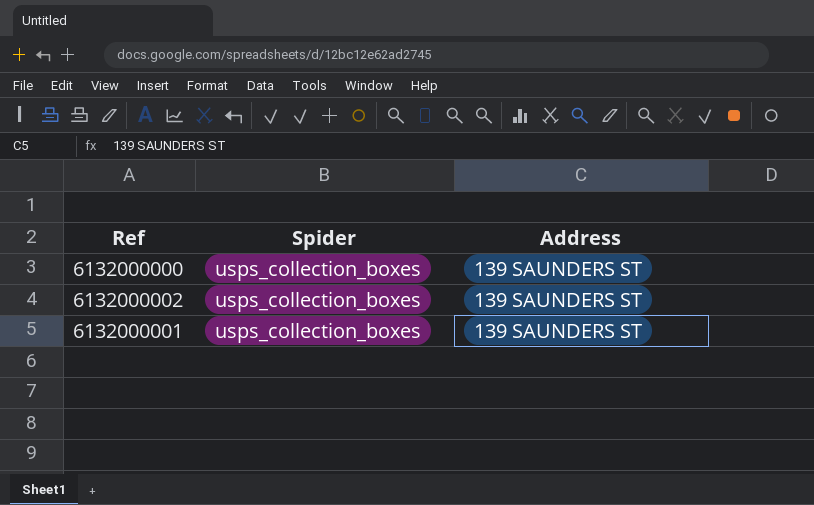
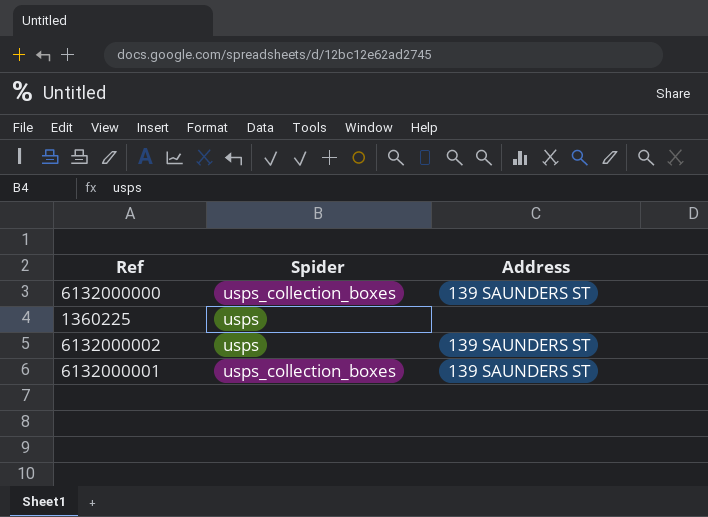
row 1360225: none -> usps | none
6132000002 | Spider: usps_collection_boxes -> usps

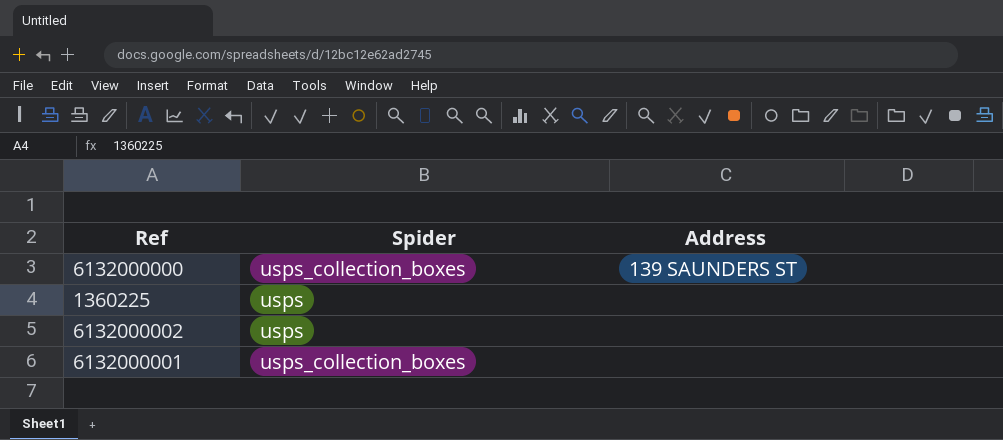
6132000002 | Address: 139 SAUNDERS ST -> none
6132000001 | Address: 139 SAUNDERS ST -> none

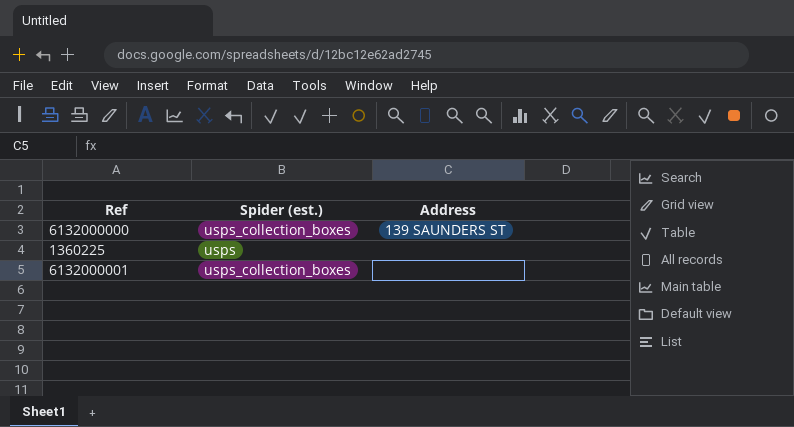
column name: Spider -> Spider (est.)
row 6132000002: usps | none -> none

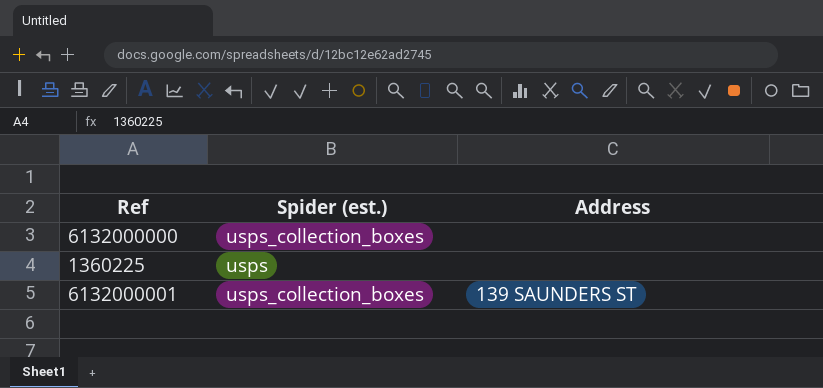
6132000000 | Address: 139 SAUNDERS ST -> none
6132000001 | Address: none -> 139 SAUNDERS ST

